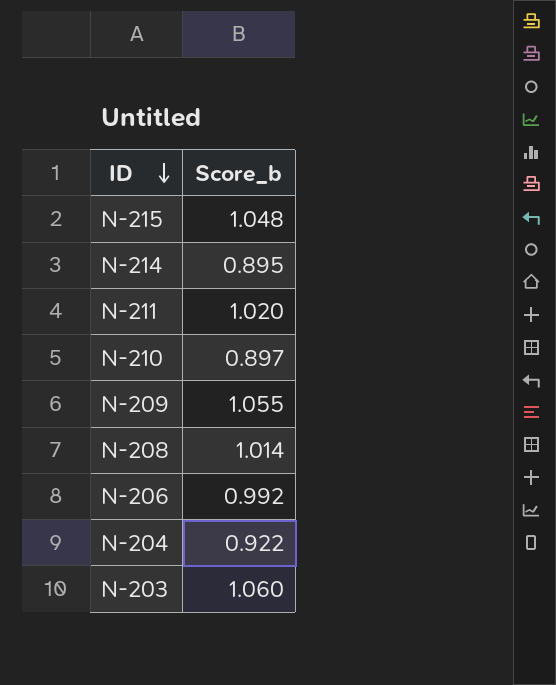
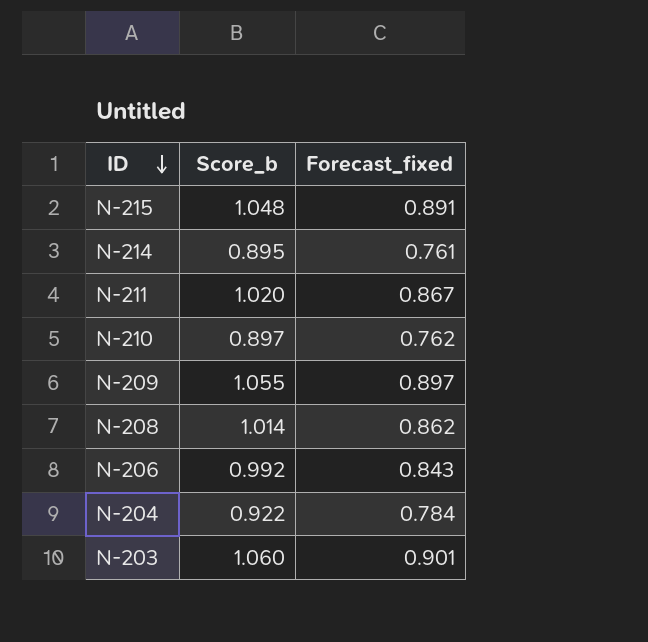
column Forecast_fixed | formula: none -> [Score_b] * 0.85

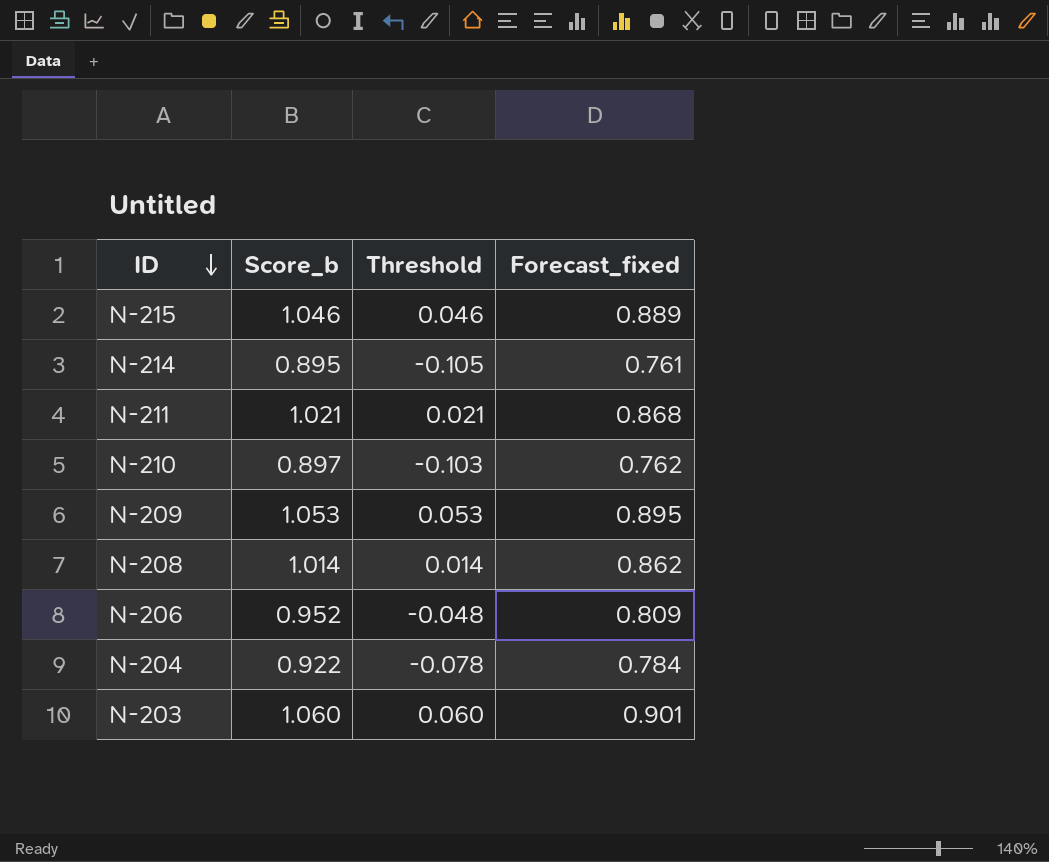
column Threshold | formula: none -> [Score_b] - 1
N-215 | Score_b: 1.048 -> 1.046
N-215 | Forecast_fixed: 0.891 -> 0.889
N-211 | Score_b: 1.020 -> 1.021
N-211 | Forecast_fixed: 0.867 -> 0.868
N-209 | Score_b: 1.055 -> 1.053
N-209 | Forecast_fixed: 0.897 -> 0.895
N-206 | Score_b: 0.992 -> 0.952
N-206 | Forecast_fixed: 0.843 -> 0.809

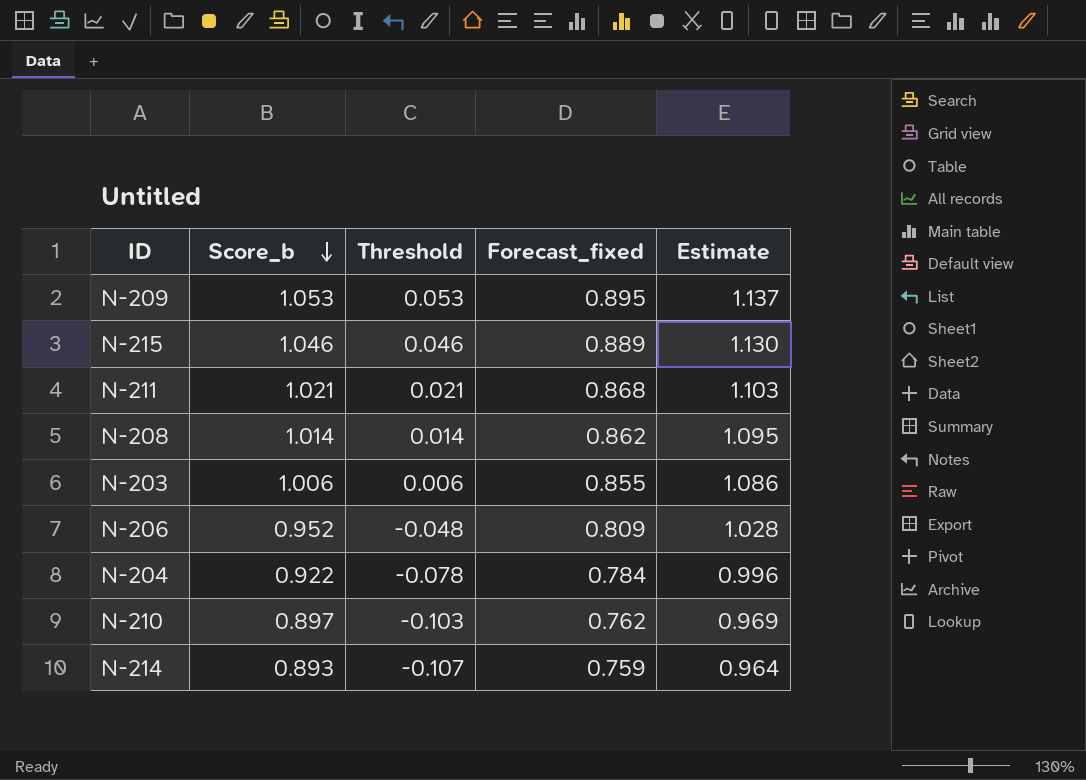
row order: ID descending -> Score_b descending
column Estimate | formula: none -> [Score_b] * 1.08
N-203 | Score_b: 1.060 -> 1.006
N-203 | Threshold: 0.060 -> 0.006
N-203 | Forecast_fixed: 0.901 -> 0.855
N-214 | Score_b: 0.895 -> 0.893
N-214 | Threshold: -0.105 -> -0.107
N-214 | Forecast_fixed: 0.761 -> 0.759

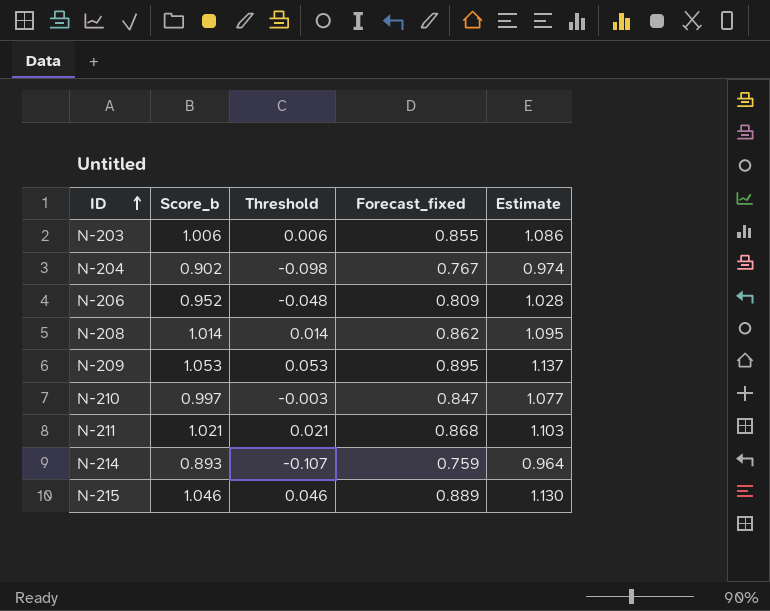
row order: Score_b descending -> ID ascending
N-204 | Score_b: 0.922 -> 0.902
N-204 | Threshold: -0.078 -> -0.098
N-204 | Forecast_fixed: 0.784 -> 0.767
N-204 | Estimate: 0.996 -> 0.974
N-210 | Score_b: 0.897 -> 0.997
N-210 | Threshold: -0.103 -> -0.003
N-210 | Forecast_fixed: 0.762 -> 0.847
N-210 | Estimate: 0.969 -> 1.077

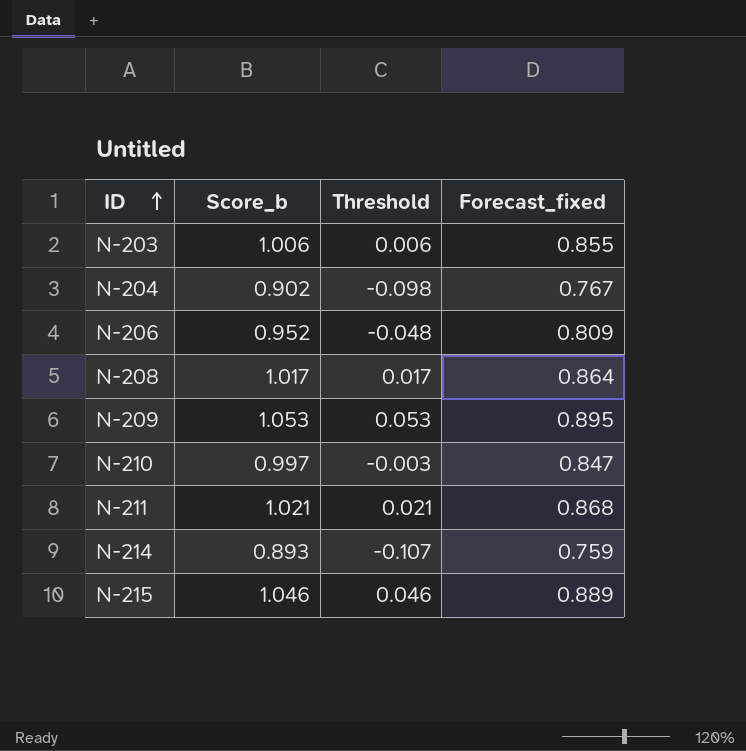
column Estimate | formula: [Score_b] * 1.08 -> none
N-208 | Score_b: 1.014 -> 1.017
N-208 | Threshold: 0.014 -> 0.017
N-208 | Forecast_fixed: 0.862 -> 0.864

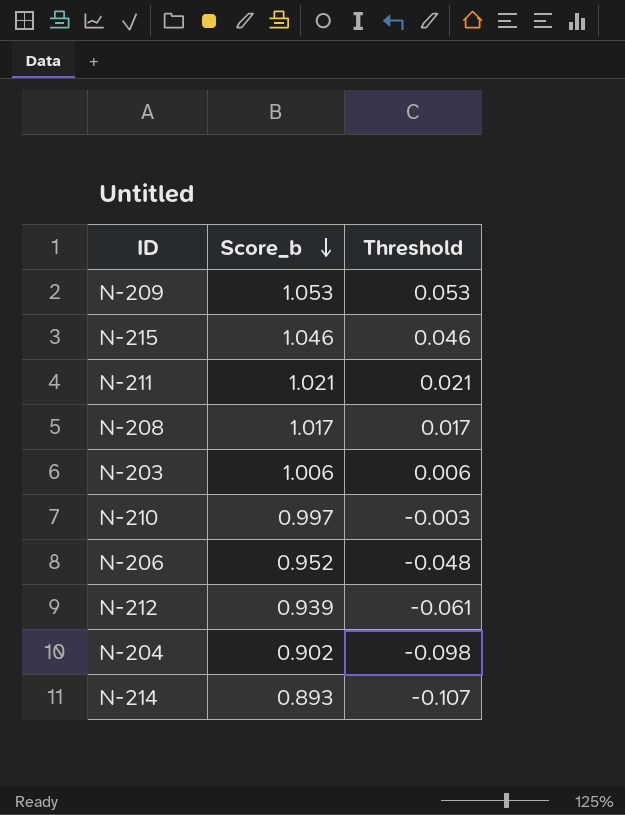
row order: ID ascending -> Score_b descending
column Forecast_fixed | formula: [Score_b] * 0.85 -> none
row N-212: none -> 0.939 | -0.061

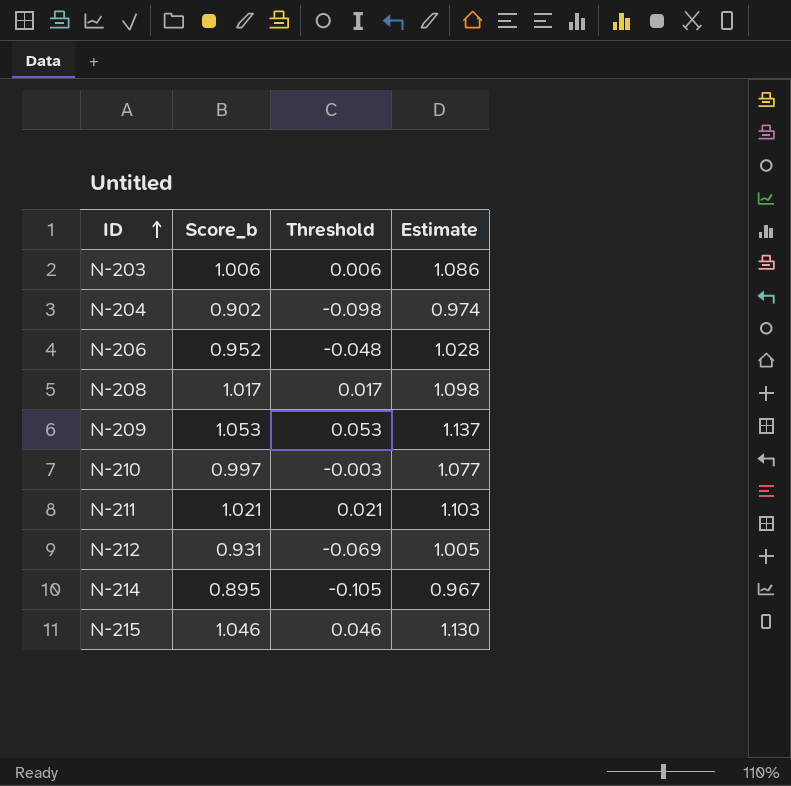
row order: Score_b descending -> ID ascending
column Estimate | formula: none -> [Score_b] * 1.08
N-212 | Score_b: 0.939 -> 0.931
N-212 | Threshold: -0.061 -> -0.069
N-214 | Score_b: 0.893 -> 0.895
N-214 | Threshold: -0.107 -> -0.105

